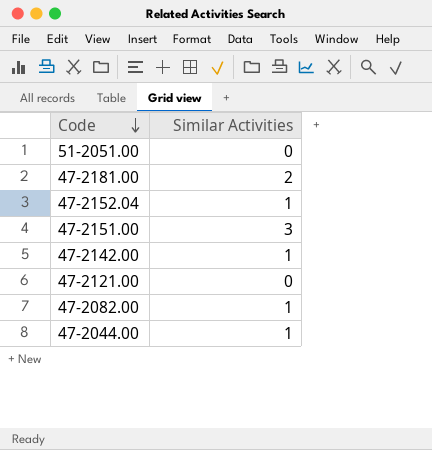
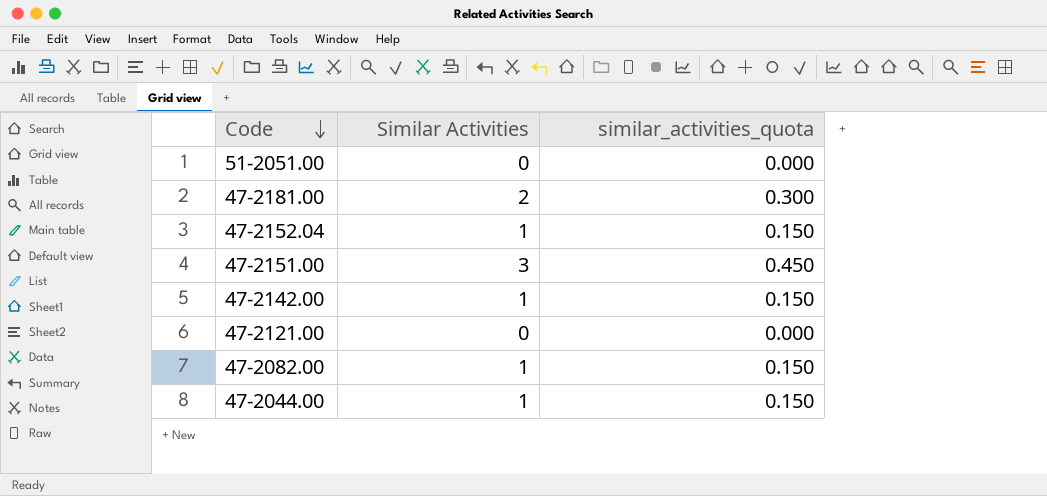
column similar_activities_quota | formula: none -> [Similar Activities] * 0.15

